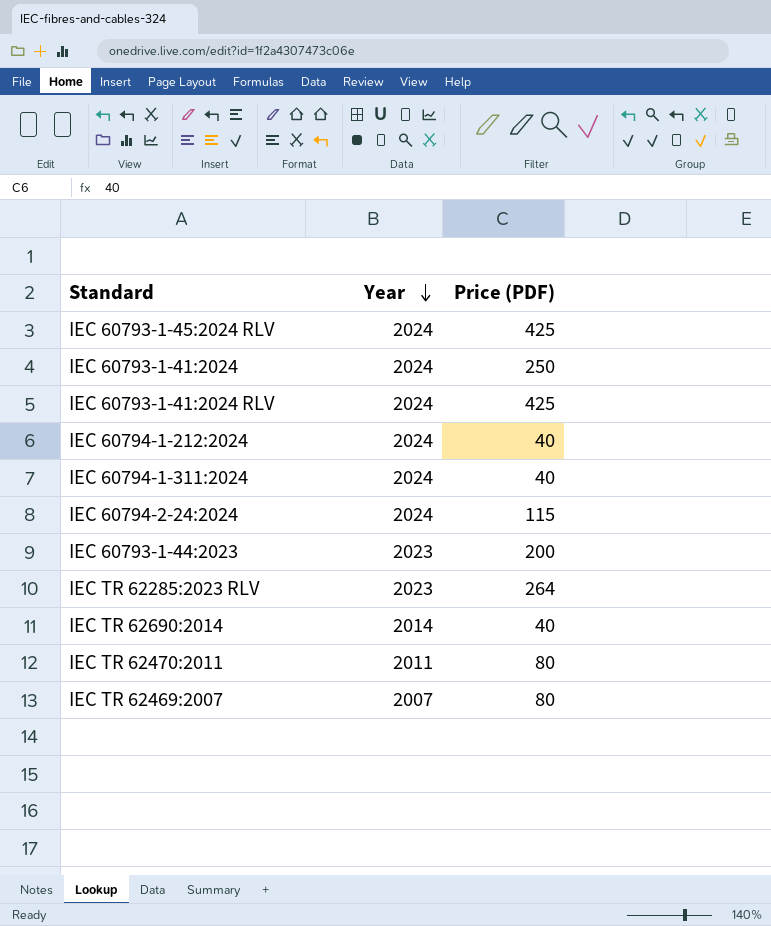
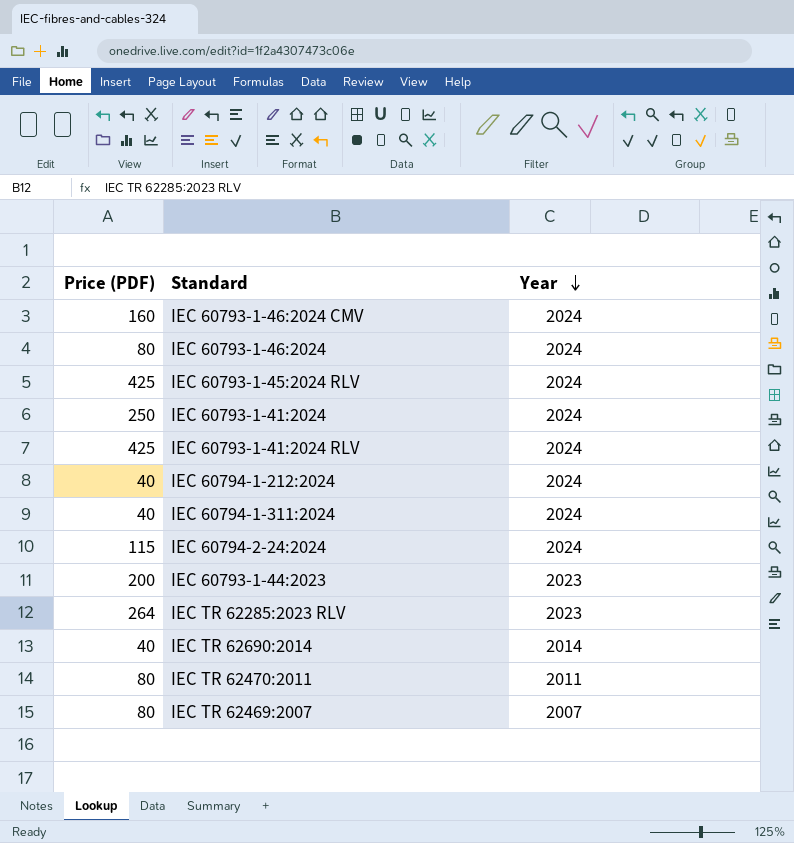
column Price (PDF) | position: 3 -> 1
row IEC 60793-1-46:2024 CMV: none -> 160 | 2024
row IEC 60793-1-46:2024: none -> 80 | 2024

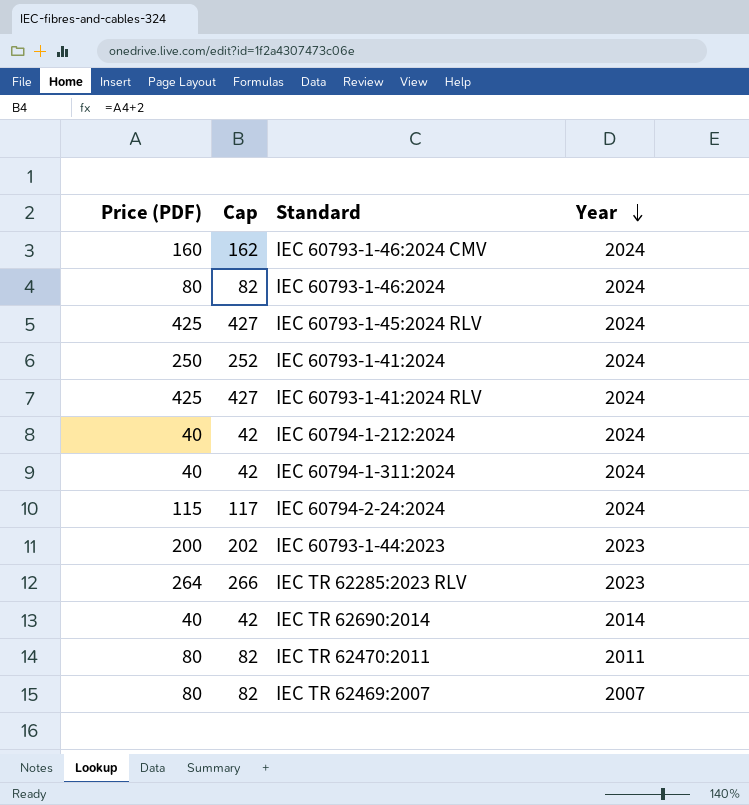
column Cap | formula: none -> [Price (PDF)] + 2

